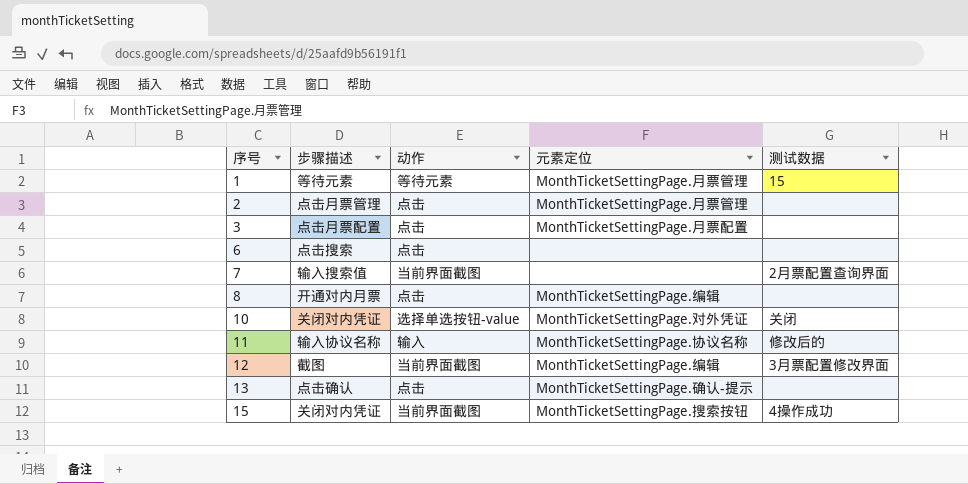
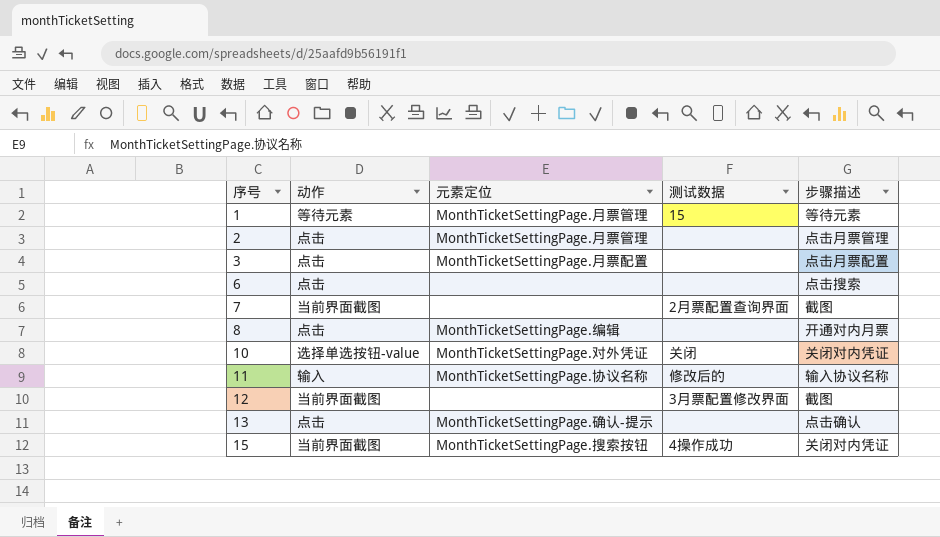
column 步骤描述 | position: 2 -> 5
7 | 步骤描述: 输入搜索值 -> 截图
12 | 元素定位: MonthTicketSettingPage.编辑 -> none

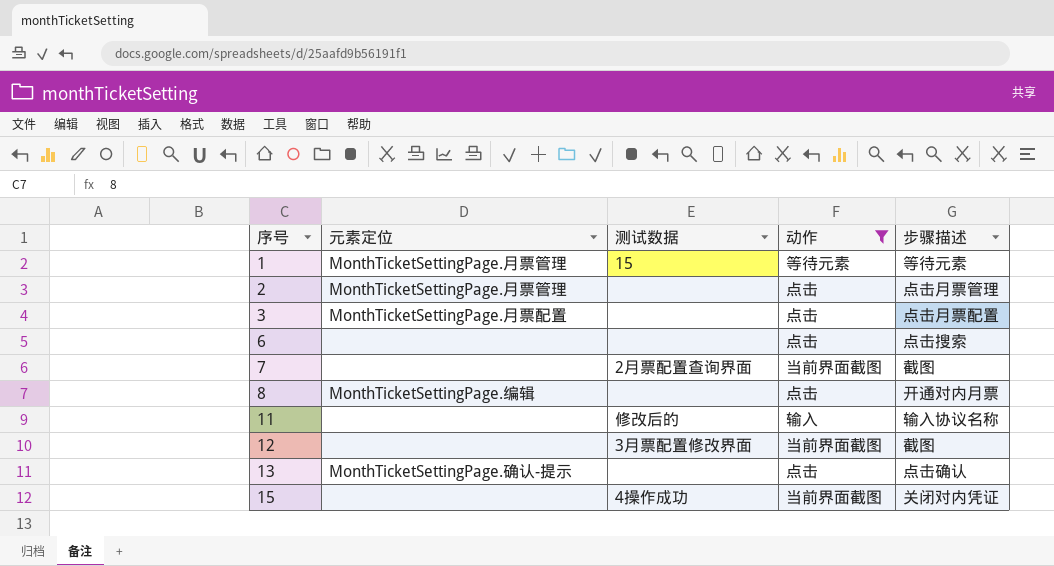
filter: none -> 动作 != 选择单选按钮-value
column 动作 | position: 2 -> 4
11 | 元素定位: MonthTicketSettingPage.协议名称 -> none
15 | 元素定位: MonthTicketSettingPage.搜索按钮 -> none

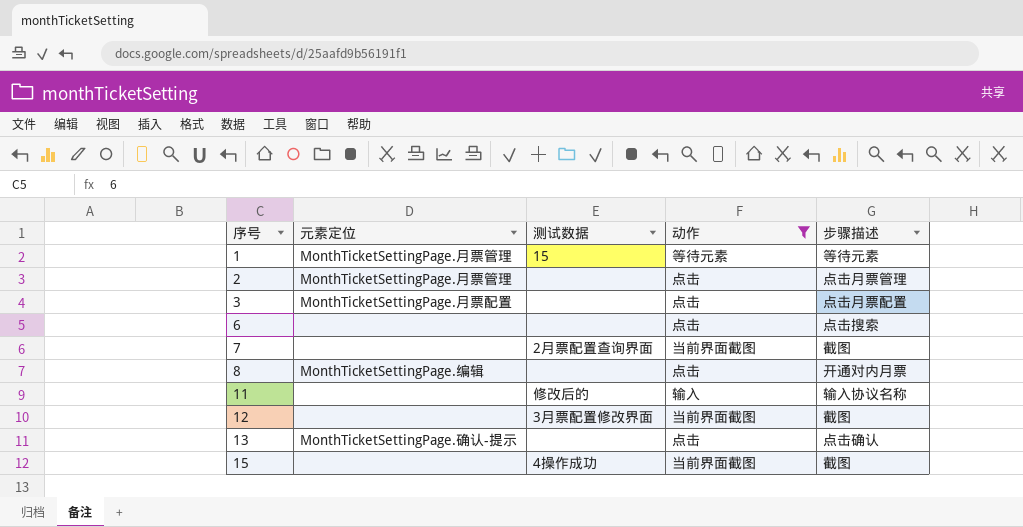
15 | 步骤描述: 关闭对内凭证 -> 截图

